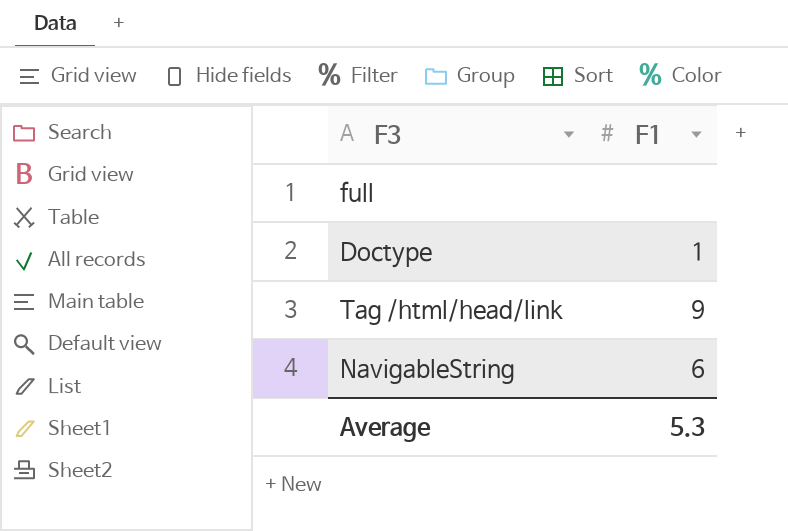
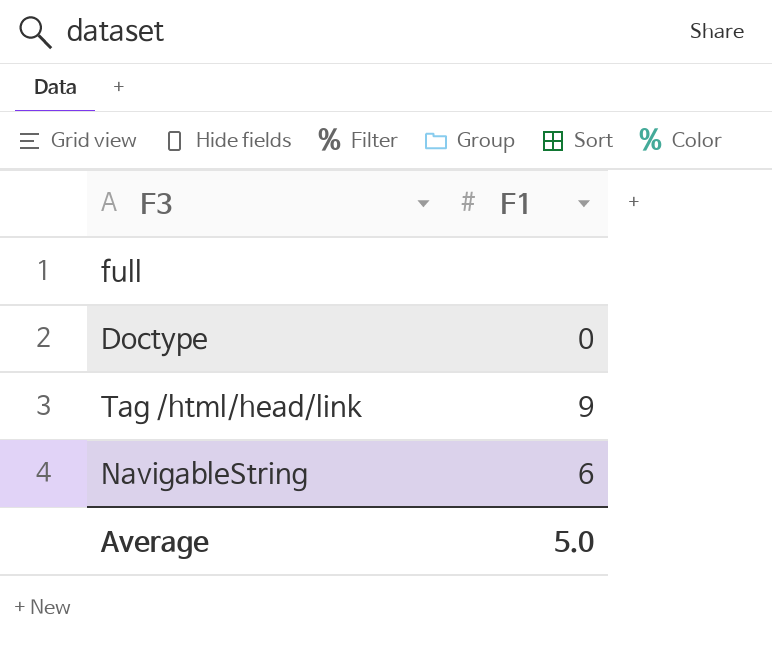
Doctype | F1: 1 -> 0
Average | F1: 5.3 -> 5.0

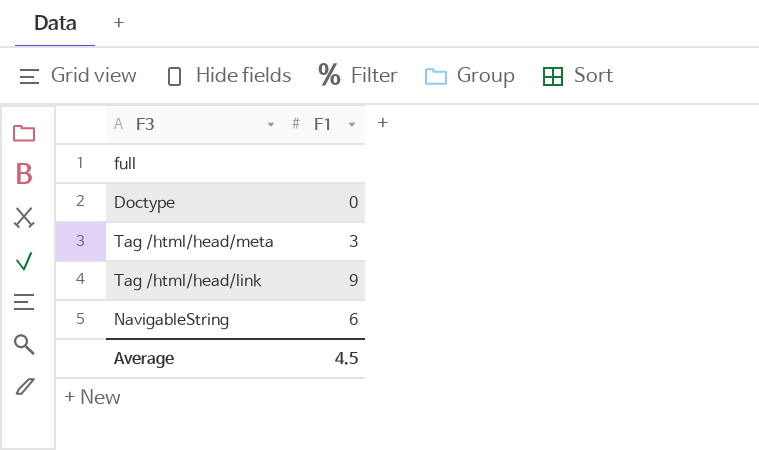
row Tag /html/head/meta: none -> 3
Average | F1: 5.0 -> 4.5

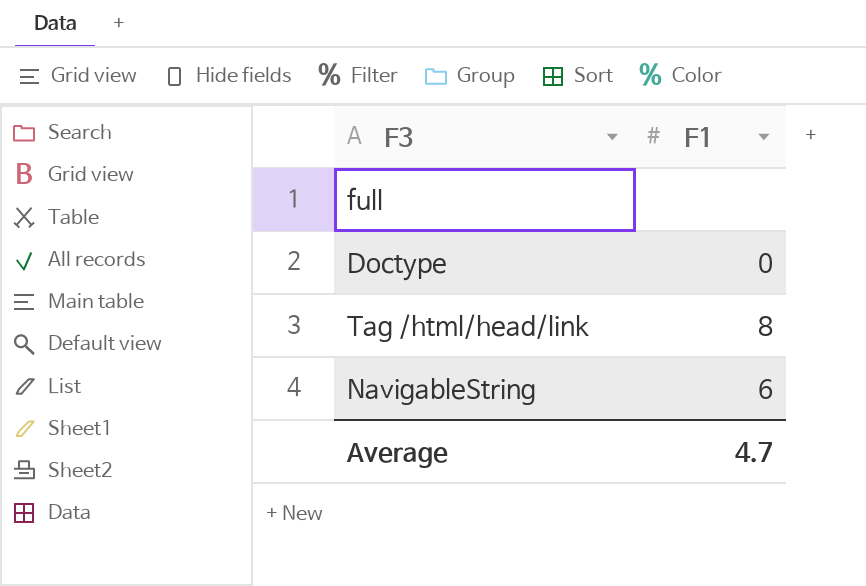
row Tag /html/head/meta: 3 -> none
Tag /html/head/link | F1: 9 -> 8
Average | F1: 4.5 -> 4.7

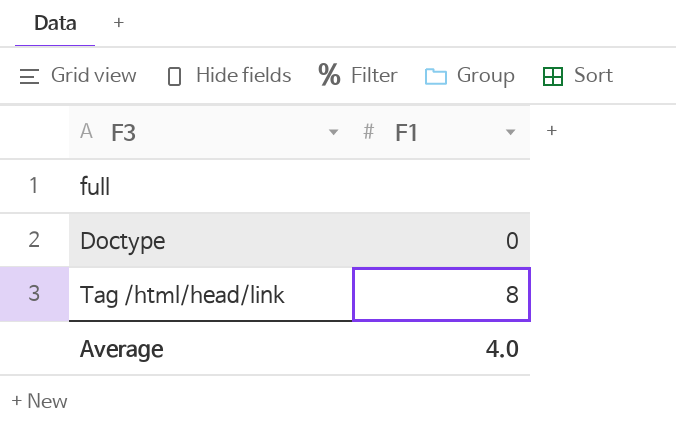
row NavigableString: 6 -> none
Average | F1: 4.7 -> 4.0

